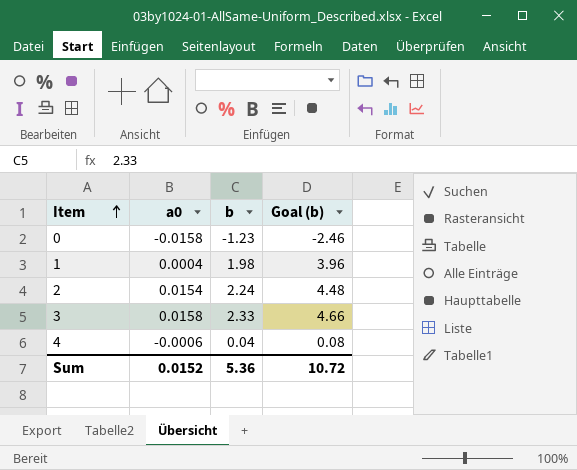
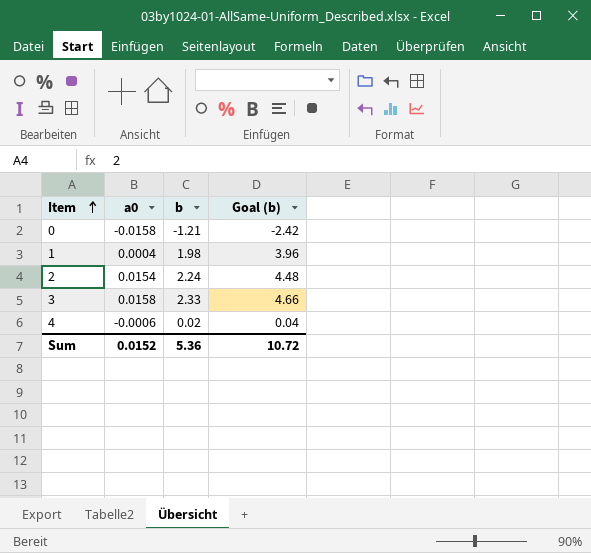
0 | b: -1.23 -> -1.21
0 | Goal (b): -2.46 -> -2.42
4 | b: 0.04 -> 0.02
4 | Goal (b): 0.08 -> 0.04

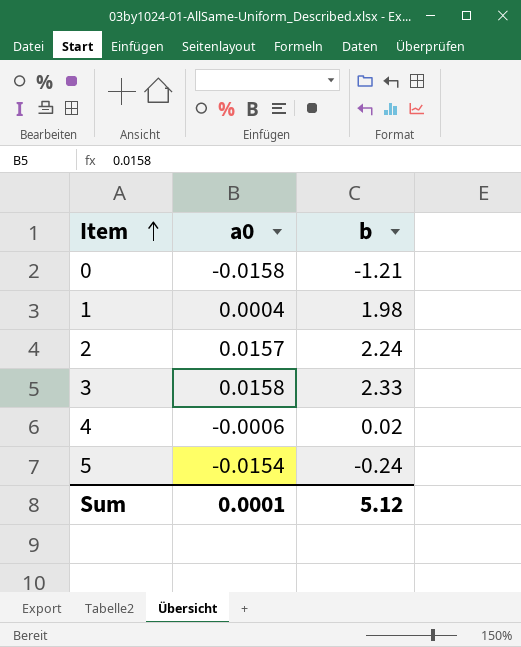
column Goal (b) | formula: [b] * 2 -> none
2 | a0: 0.0154 -> 0.0157
row 5: none -> -0.0154 | -0.24
Sum | a0: 0.0152 -> 0.0001
Sum | b: 5.36 -> 5.12

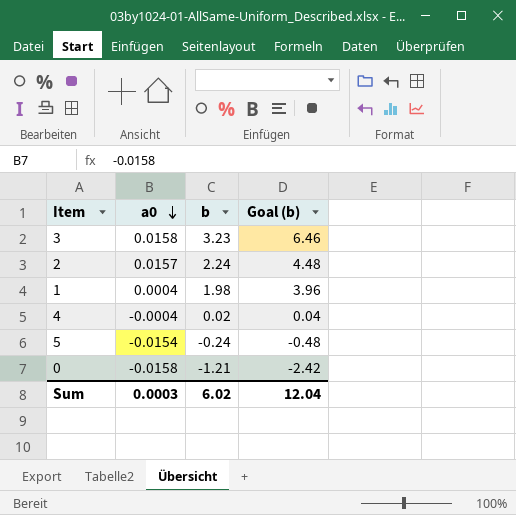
row order: Item ascending -> a0 descending
column Goal (b) | formula: none -> [b] * 2
3 | b: 2.33 -> 3.23
4 | a0: -0.0006 -> -0.0004
Sum | a0: 0.0001 -> 0.0003
Sum | b: 5.12 -> 6.02

